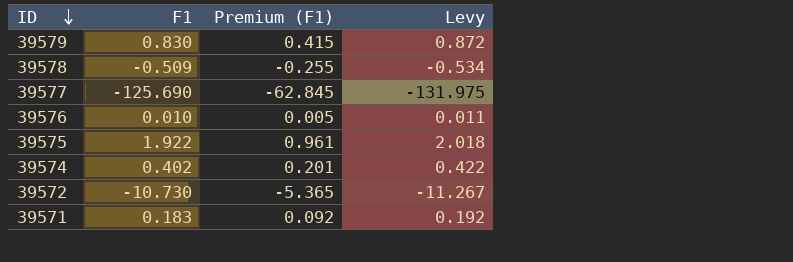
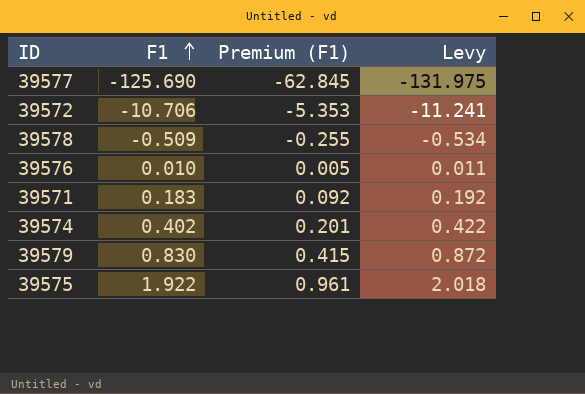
row order: ID descending -> F1 ascending
39572 | F1: -10.730 -> -10.706
39572 | Premium (F1): -5.365 -> -5.353
39572 | Levy: -11.267 -> -11.241

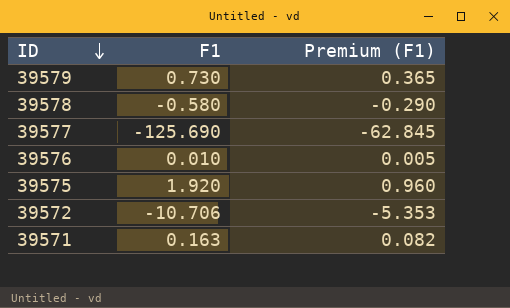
row order: F1 ascending -> ID descending
column Levy | formula: [F1] * 1.05 -> none
row 39574: 0.402 | 0.201 | 0.422 -> none
39579 | F1: 0.830 -> 0.730
39579 | Premium (F1): 0.415 -> 0.365
39578 | F1: -0.509 -> -0.580
39578 | Premium (F1): -0.255 -> -0.290
39575 | F1: 1.922 -> 1.920
39575 | Premium (F1): 0.961 -> 0.960
39571 | F1: 0.183 -> 0.163
39571 | Premium (F1): 0.092 -> 0.082

